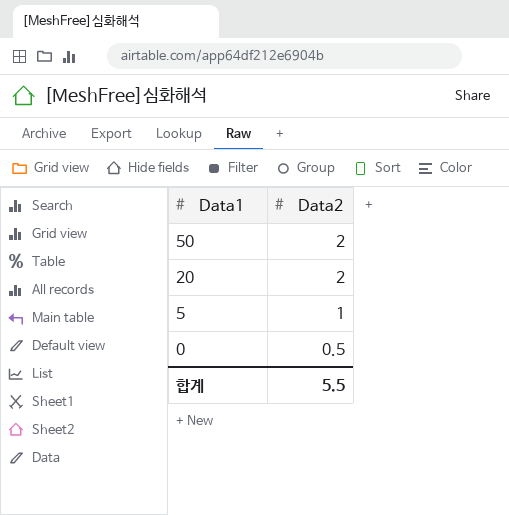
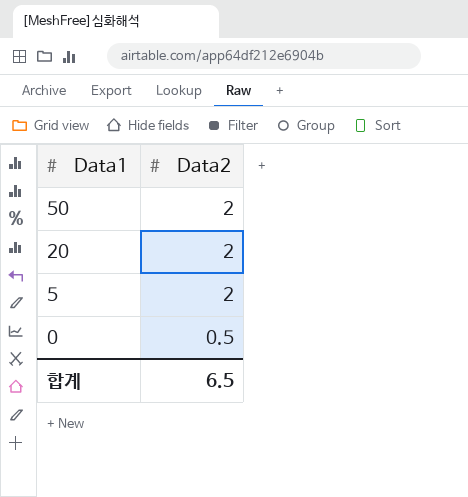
5 | Data2: 1 -> 2
합계 | Data2: 5.5 -> 6.5

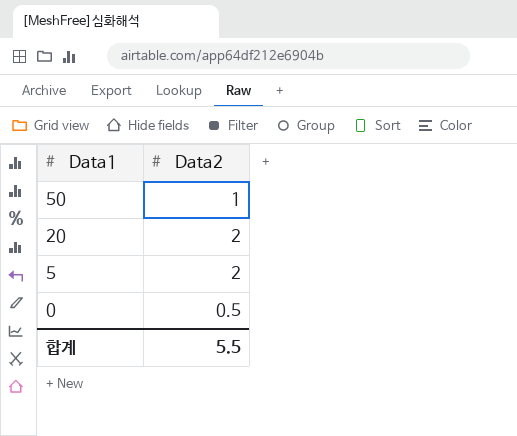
50 | Data2: 2 -> 1
합계 | Data2: 6.5 -> 5.5

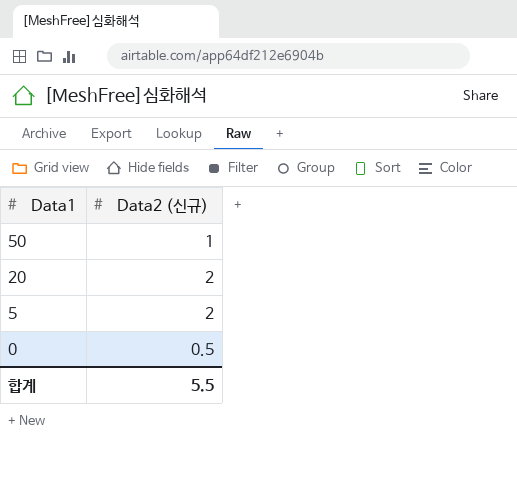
column name: Data2 -> Data2 (신규)

